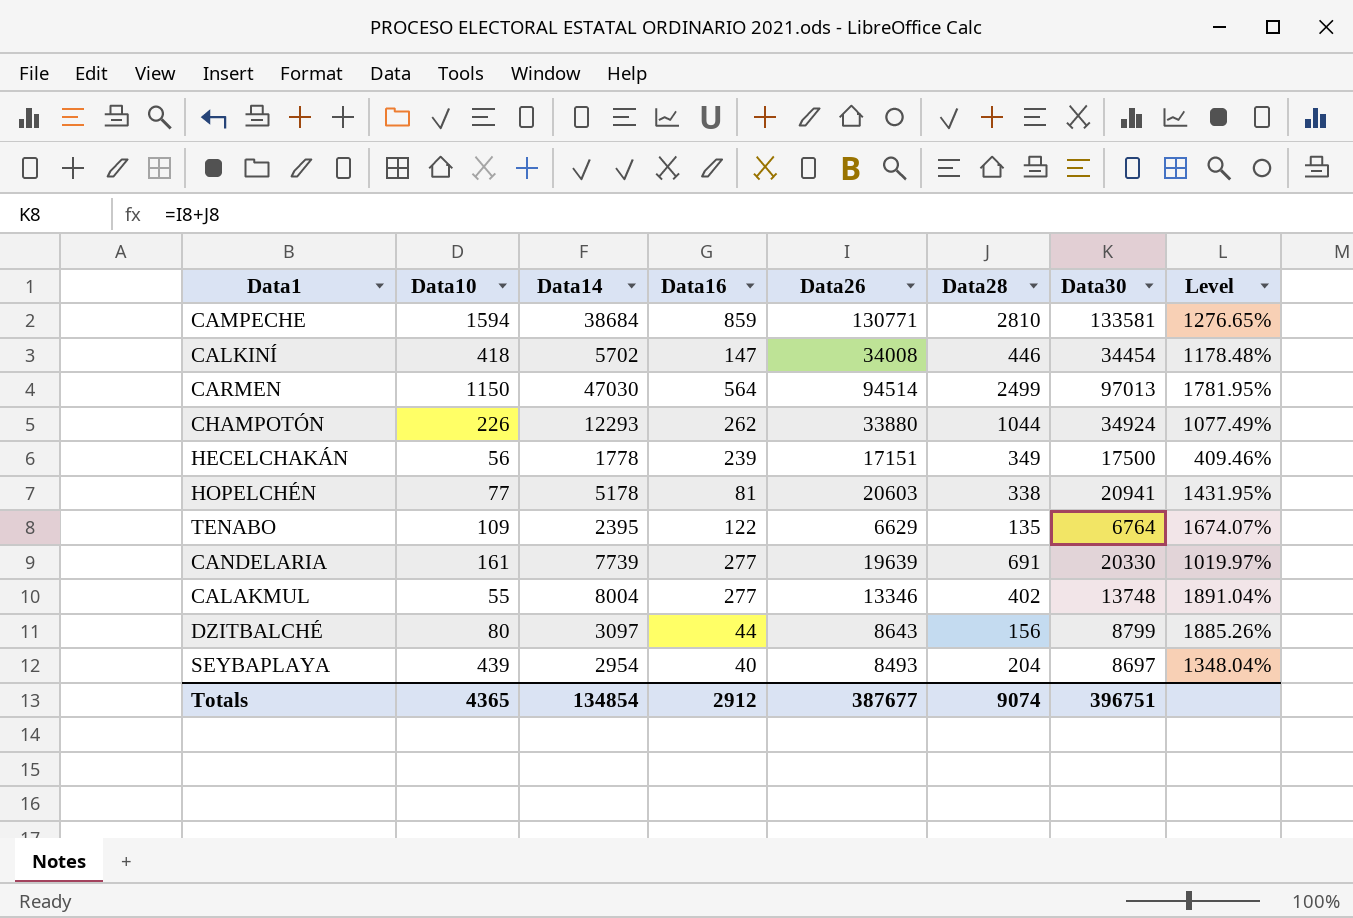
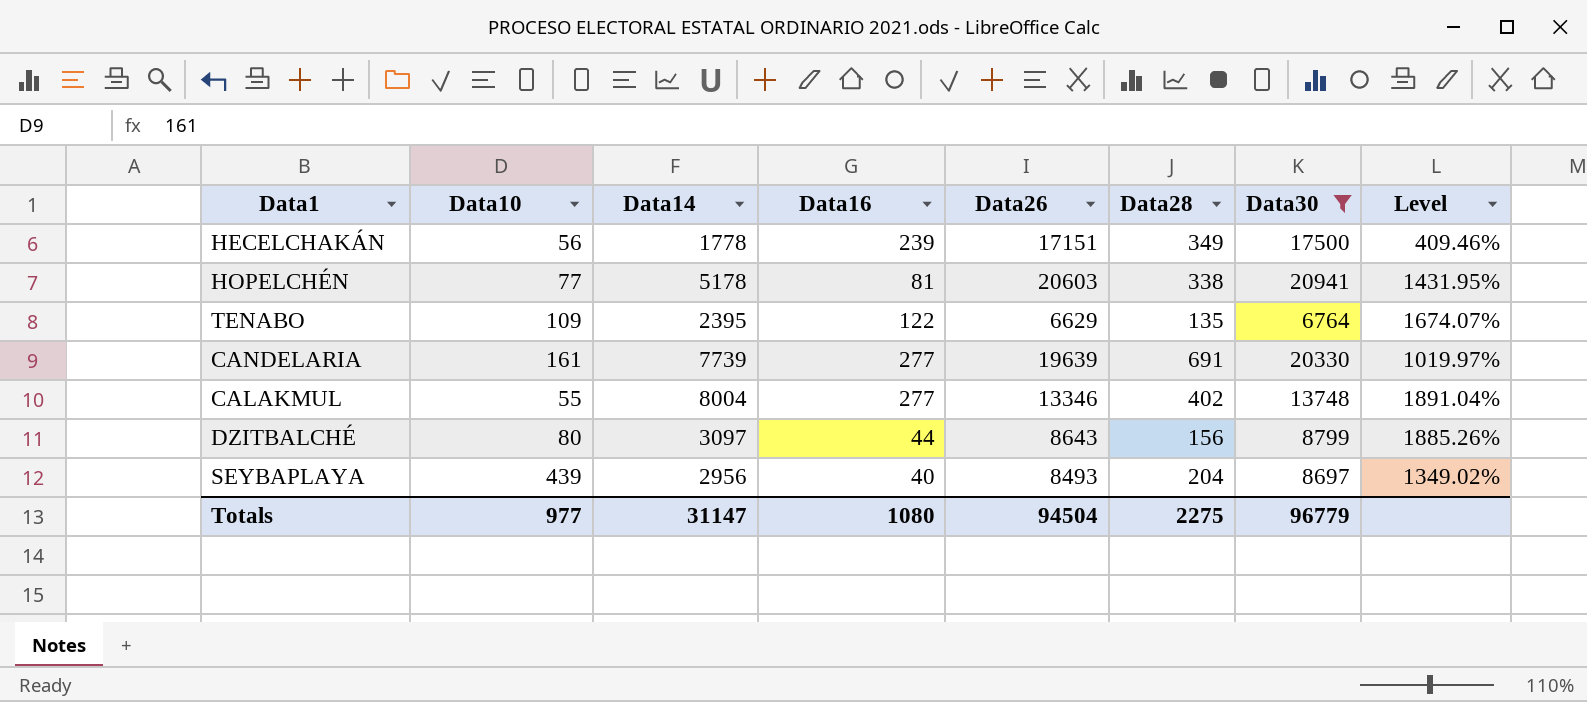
filter: none -> Data30 <= 20941
SEYBAPLAYA | Data14: 2954 -> 2956
SEYBAPLAYA | Level: 1348.04% -> 1349.02%
Totals | Data10: 4365 -> 977
Totals | Data14: 134854 -> 31147
Totals | Data16: 2912 -> 1080
Totals | Data26: 387677 -> 94504
Totals | Data28: 9074 -> 2275
Totals | Data30: 396751 -> 96779

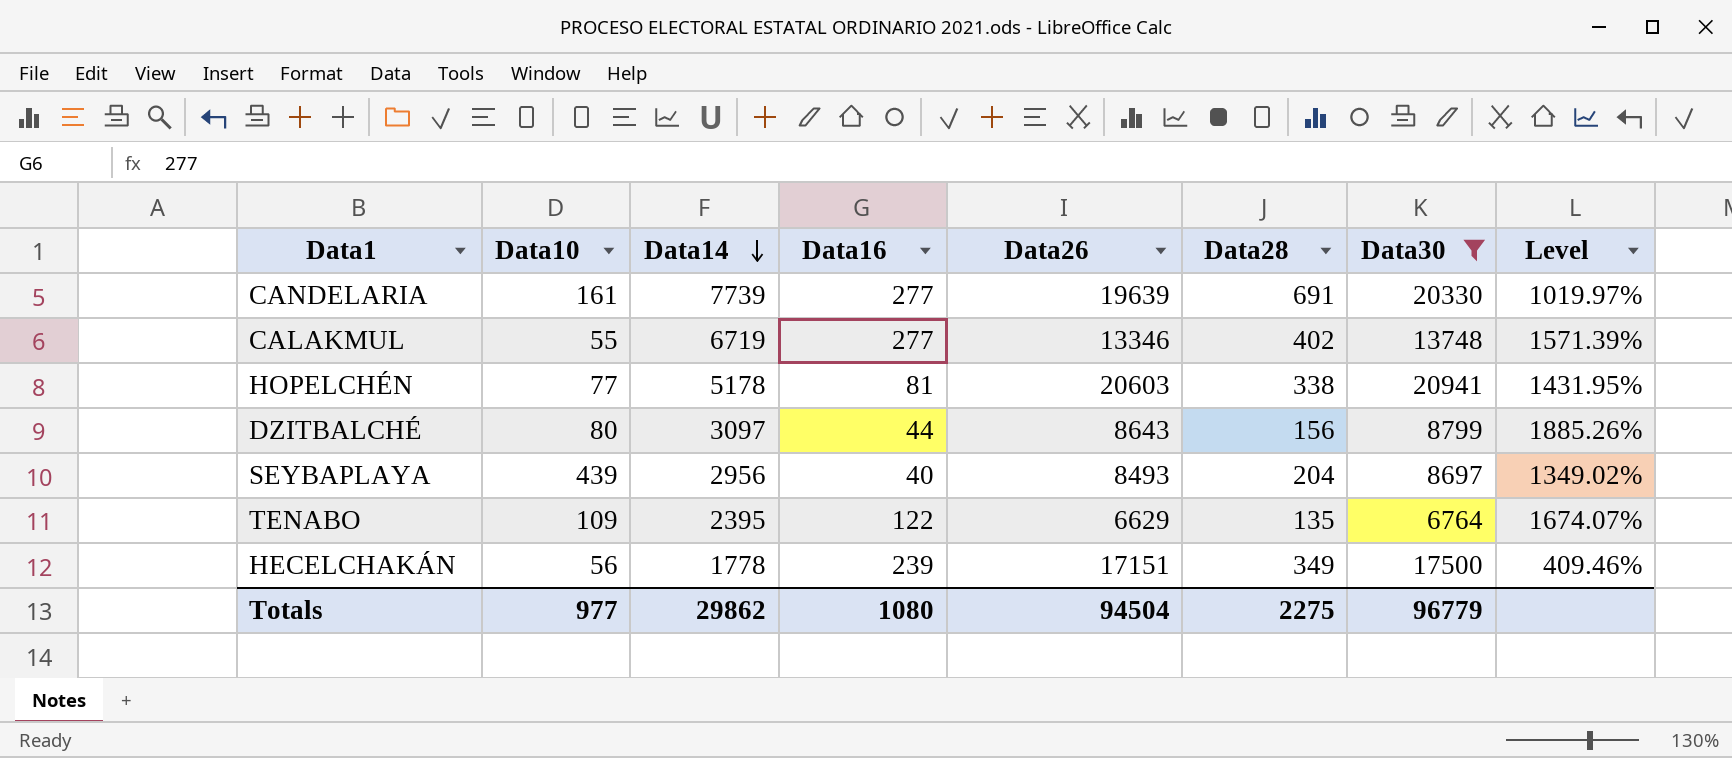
row order: none -> Data14 descending
CALAKMUL | Data14: 8004 -> 6719
CALAKMUL | Level: 1891.04% -> 1571.39%
Totals | Data14: 31147 -> 29862

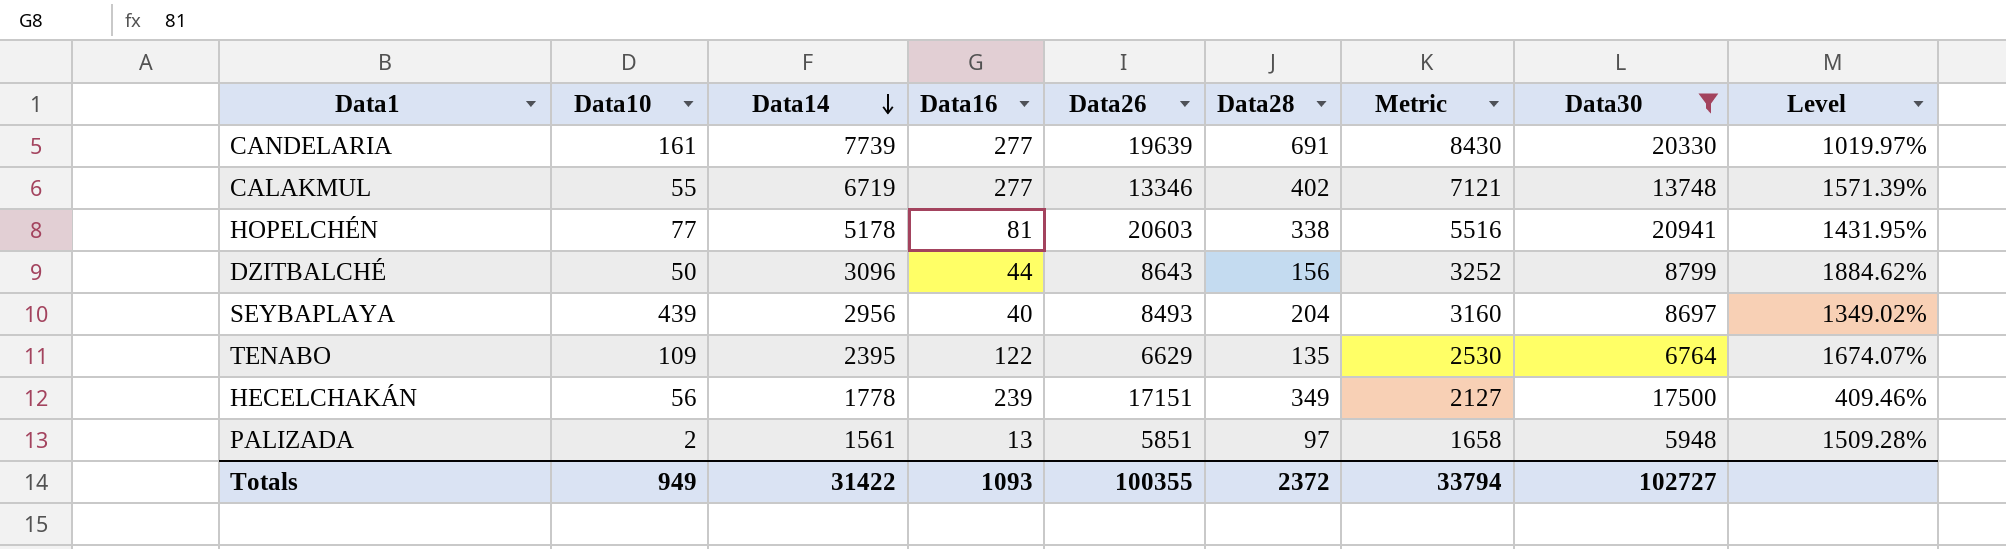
column Metric | formula: none -> [Data14] + [Data28]
DZITBALCHÉ | Data10: 80 -> 50
DZITBALCHÉ | Data14: 3097 -> 3096
DZITBALCHÉ | Level: 1885.26% -> 1884.62%
row PALIZADA: none -> 2 | 1561 | 13 | 5851 | 97 | 1658 | 5948 | 1509.28%
Totals | Data10: 977 -> 949
Totals | Data14: 29862 -> 31422
Totals | Data16: 1080 -> 1093
Totals | Data26: 94504 -> 100355
Totals | Data28: 2275 -> 2372
Totals | Data30: 96779 -> 102727

